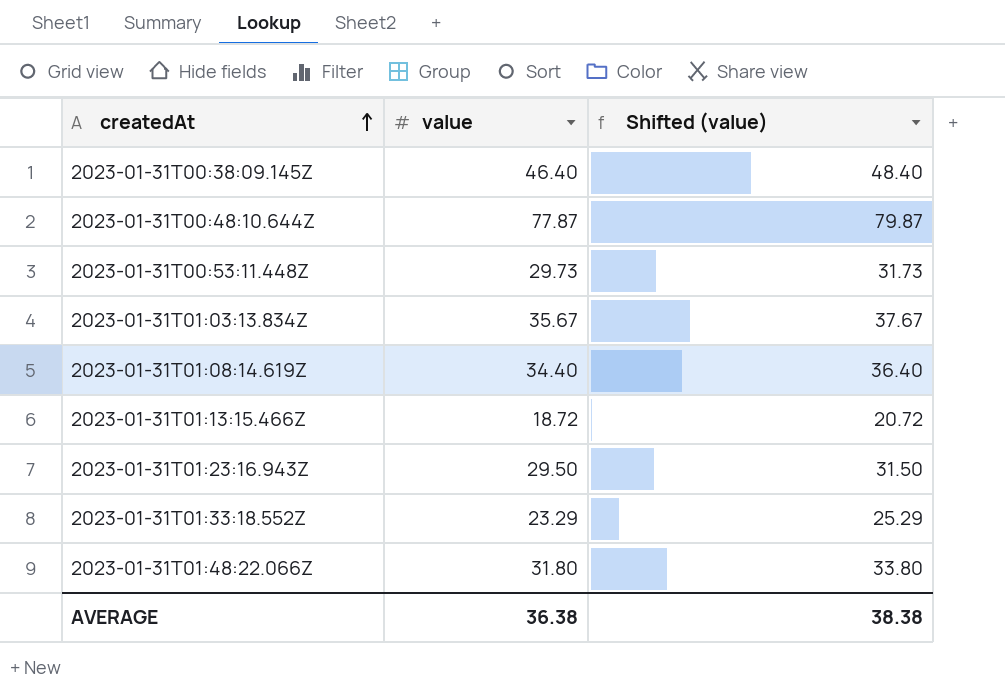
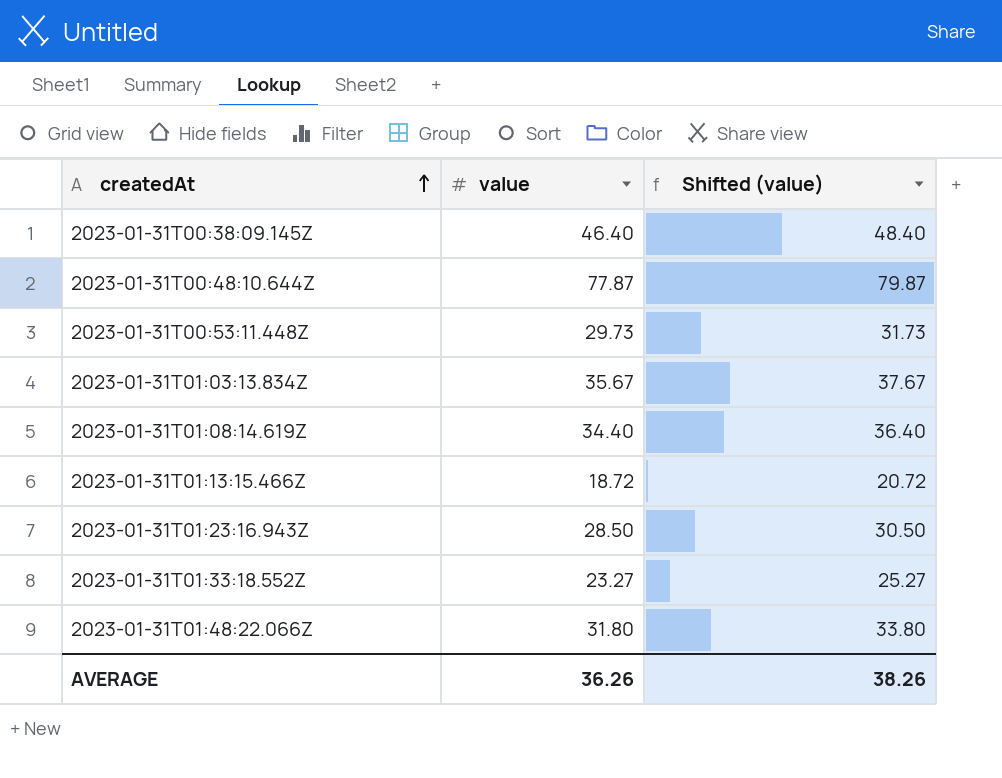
2023-01-31T01:23:16.943Z | value: 29.50 -> 28.50
2023-01-31T01:23:16.943Z | Shifted (value): 31.50 -> 30.50
2023-01-31T01:33:18.552Z | value: 23.29 -> 23.27
2023-01-31T01:33:18.552Z | Shifted (value): 25.29 -> 25.27
AVERAGE | value: 36.38 -> 36.26
AVERAGE | Shifted (value): 38.38 -> 38.26

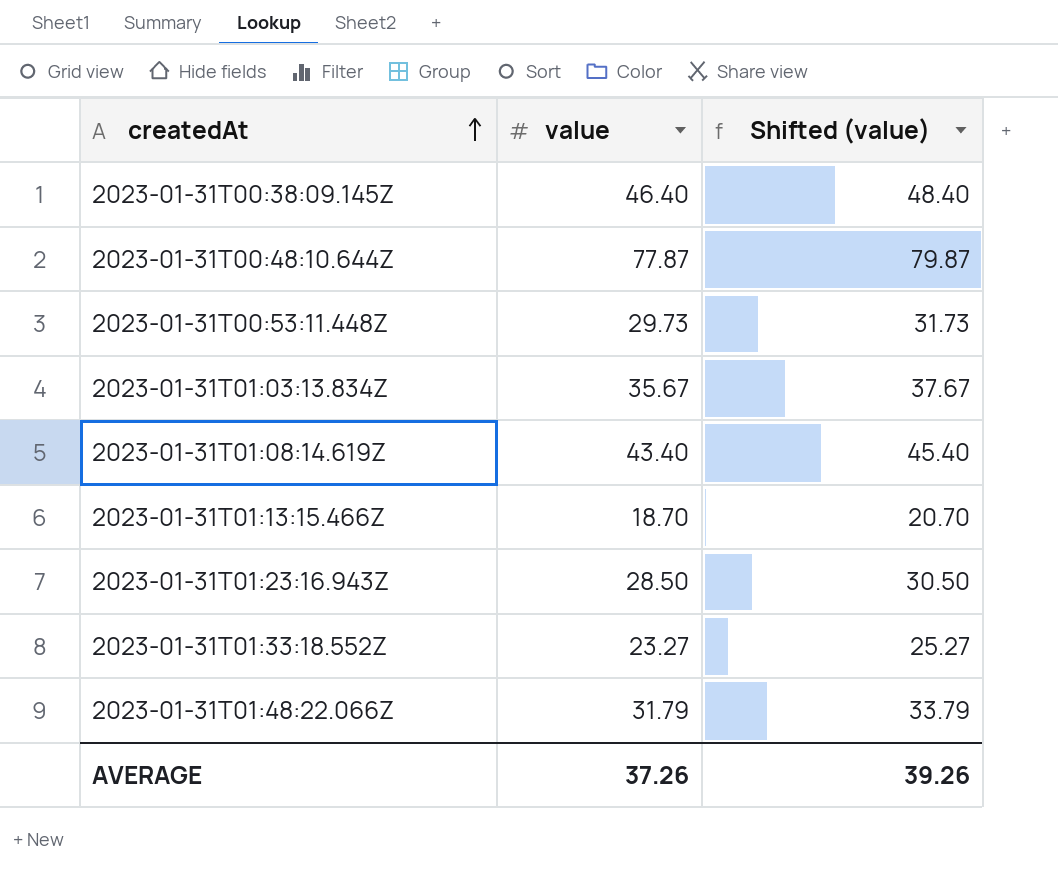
2023-01-31T01:08:14.619Z | value: 34.40 -> 43.40
2023-01-31T01:08:14.619Z | Shifted (value): 36.40 -> 45.40
2023-01-31T01:13:15.466Z | value: 18.72 -> 18.70
2023-01-31T01:13:15.466Z | Shifted (value): 20.72 -> 20.70
2023-01-31T01:48:22.066Z | value: 31.80 -> 31.79
2023-01-31T01:48:22.066Z | Shifted (value): 33.80 -> 33.79
AVERAGE | value: 36.26 -> 37.26
AVERAGE | Shifted (value): 38.26 -> 39.26

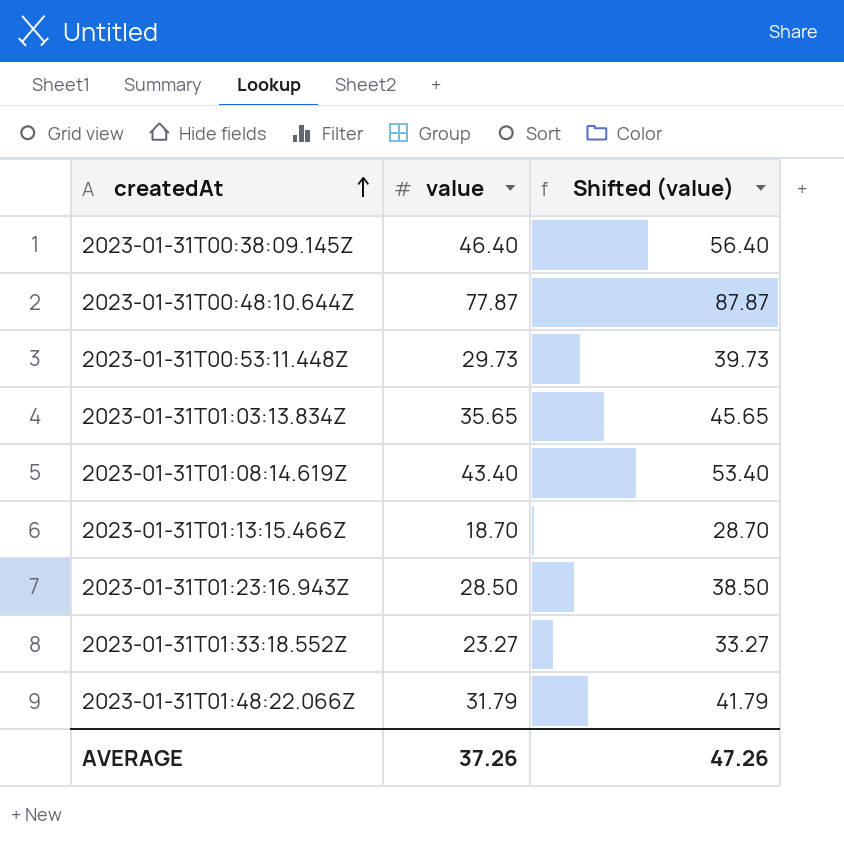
column Shifted (value) | formula: [value] + 2 -> [value] + 10
2023-01-31T01:03:13.834Z | value: 35.67 -> 35.65
AVERAGE | Shifted (value): 39.26 -> 47.26

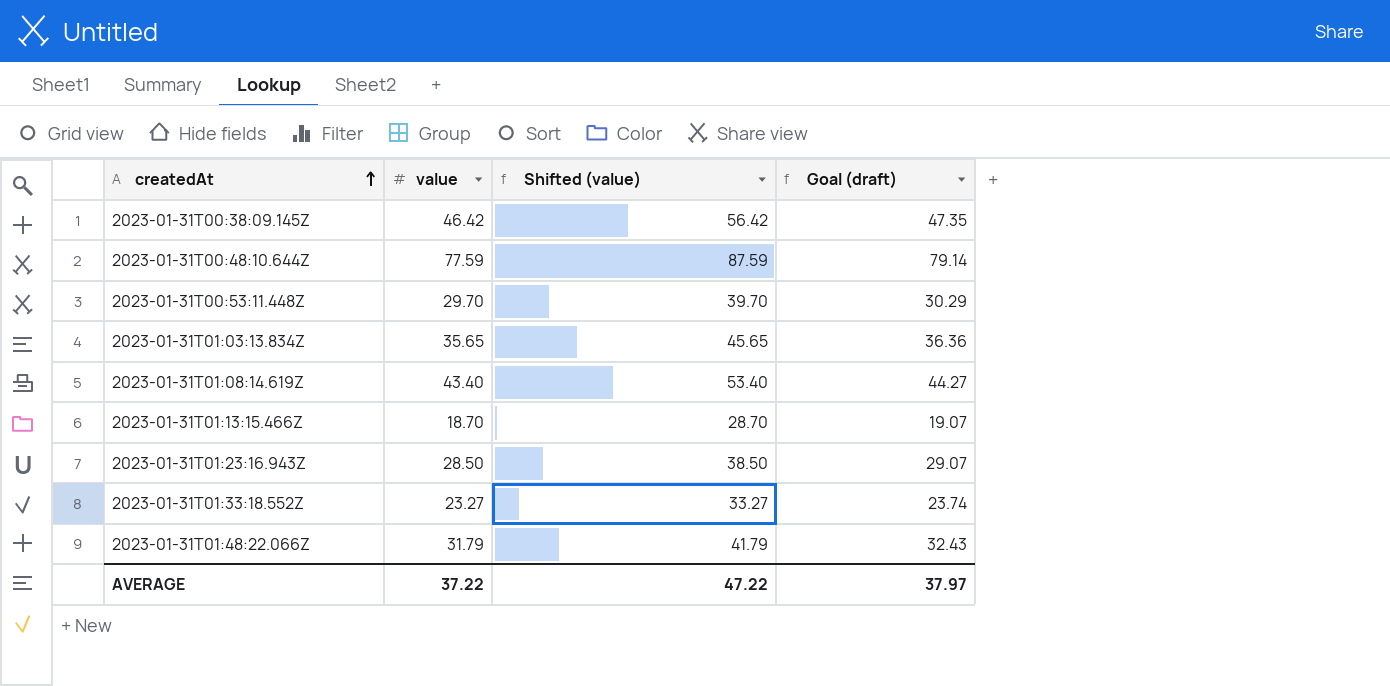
column Goal (draft) | formula: none -> [value] * 1.02
2023-01-31T00:38:09.145Z | value: 46.40 -> 46.42
2023-01-31T00:38:09.145Z | Shifted (value): 56.40 -> 56.42
2023-01-31T00:48:10.644Z | value: 77.87 -> 77.59
2023-01-31T00:48:10.644Z | Shifted (value): 87.87 -> 87.59
2023-01-31T00:53:11.448Z | value: 29.73 -> 29.70
2023-01-31T00:53:11.448Z | Shifted (value): 39.73 -> 39.70
AVERAGE | value: 37.26 -> 37.22
AVERAGE | Shifted (value): 47.26 -> 47.22

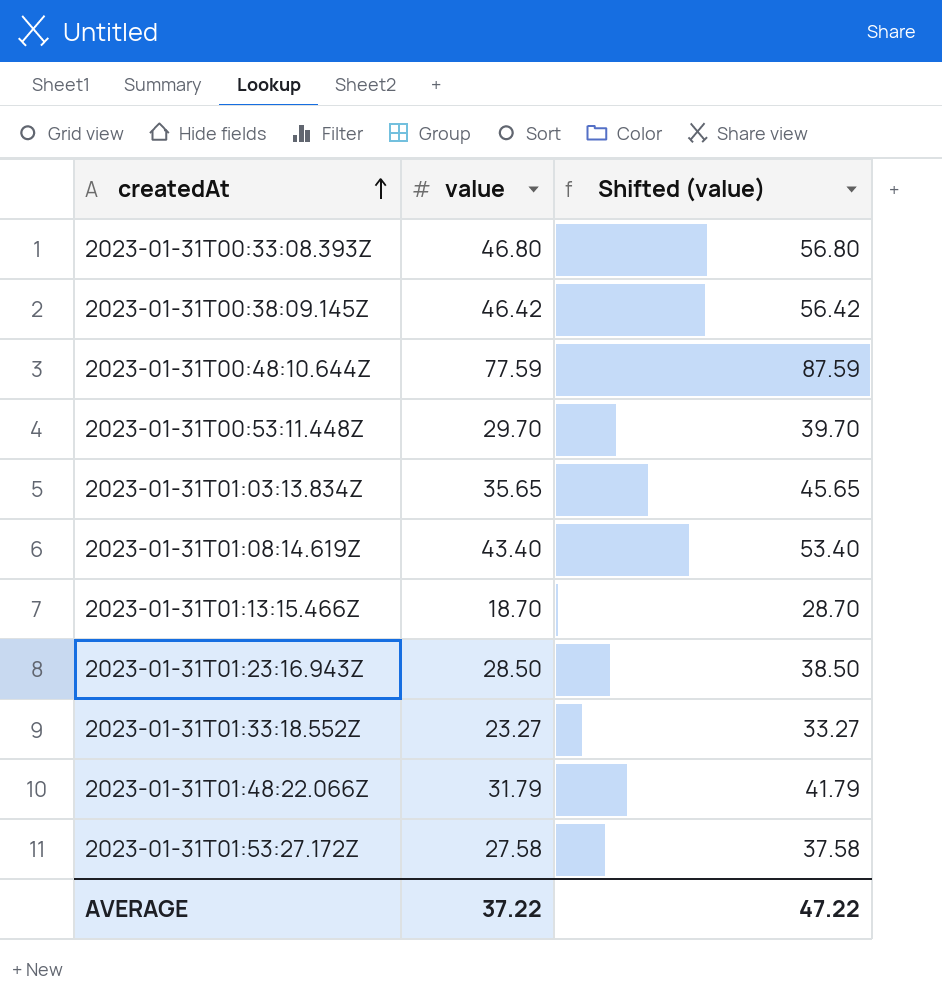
column Goal (draft) | formula: [value] * 1.02 -> none
row 2023-01-31T00:33:08.393Z: none -> 46.80 | 56.80
row 2023-01-31T01:53:27.172Z: none -> 27.58 | 37.58

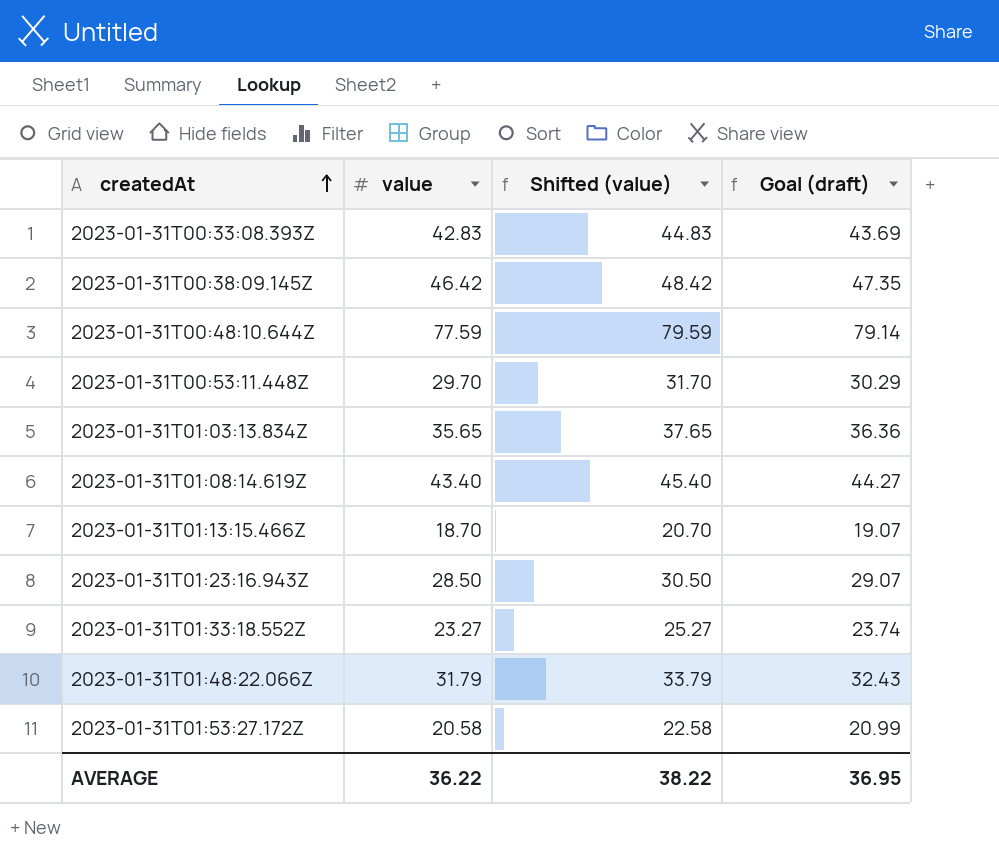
column Shifted (value) | formula: [value] + 10 -> [value] + 2
column Goal (draft) | formula: none -> [value] * 1.02
2023-01-31T00:33:08.393Z | value: 46.80 -> 42.83
2023-01-31T01:53:27.172Z | value: 27.58 -> 20.58
AVERAGE | value: 37.22 -> 36.22
AVERAGE | Shifted (value): 47.22 -> 38.22

